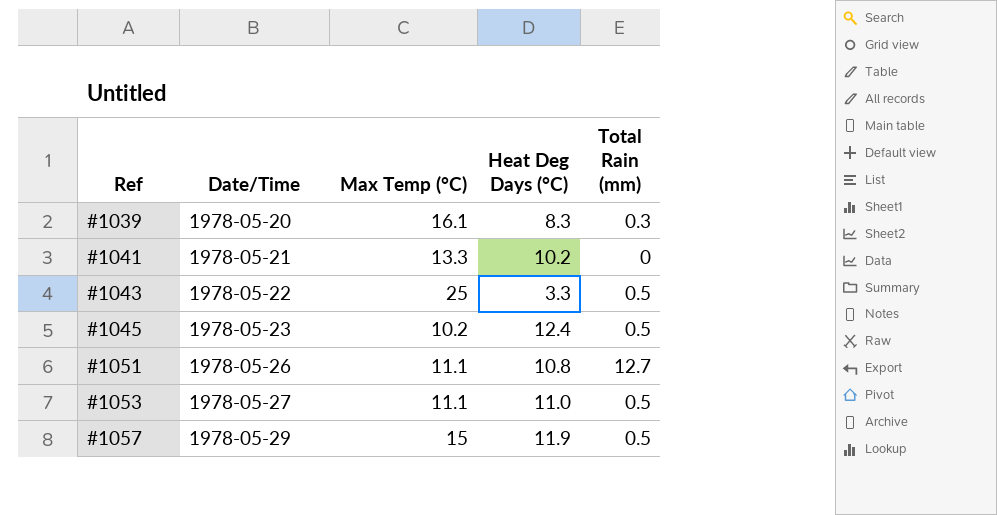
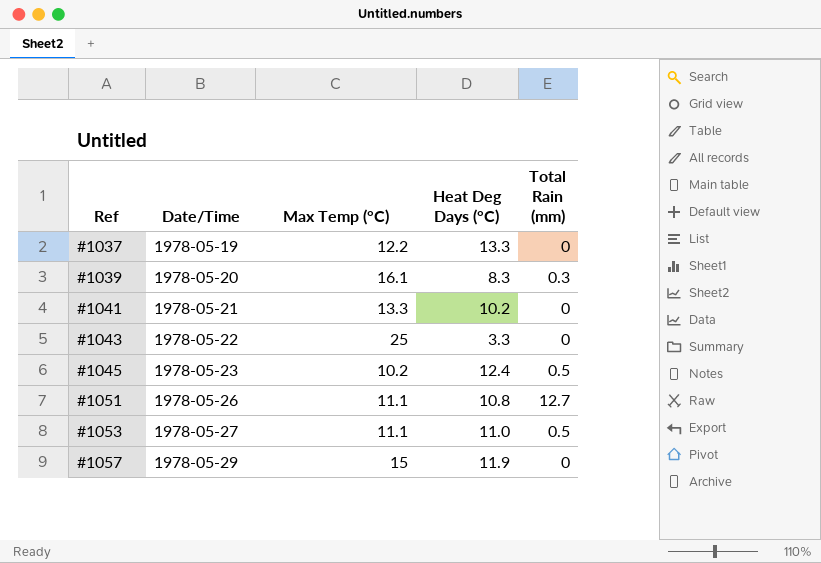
row #1037: none -> 1978-05-19 | 12.2 | 13.3 | 0
#1043 | Total Rain (mm): 0.5 -> 0
#1057 | Total Rain (mm): 0.5 -> 0

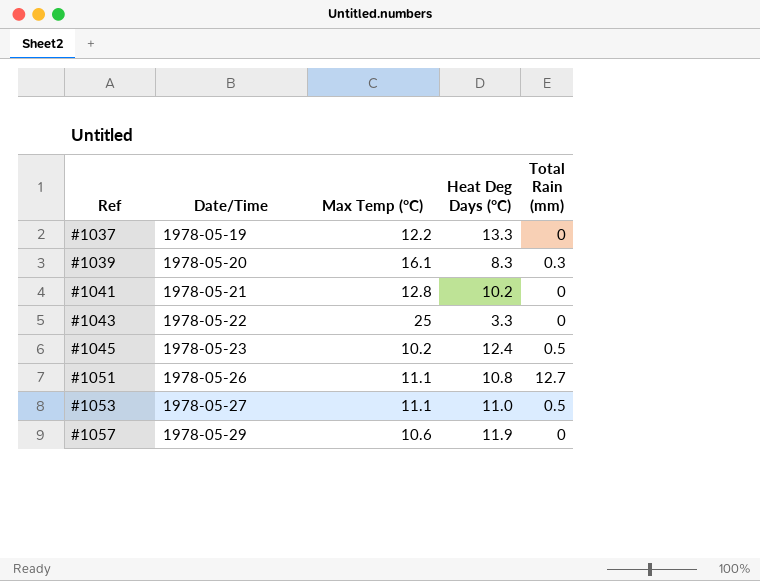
#1041 | Max Temp (°C): 13.3 -> 12.8
#1057 | Max Temp (°C): 15 -> 10.6

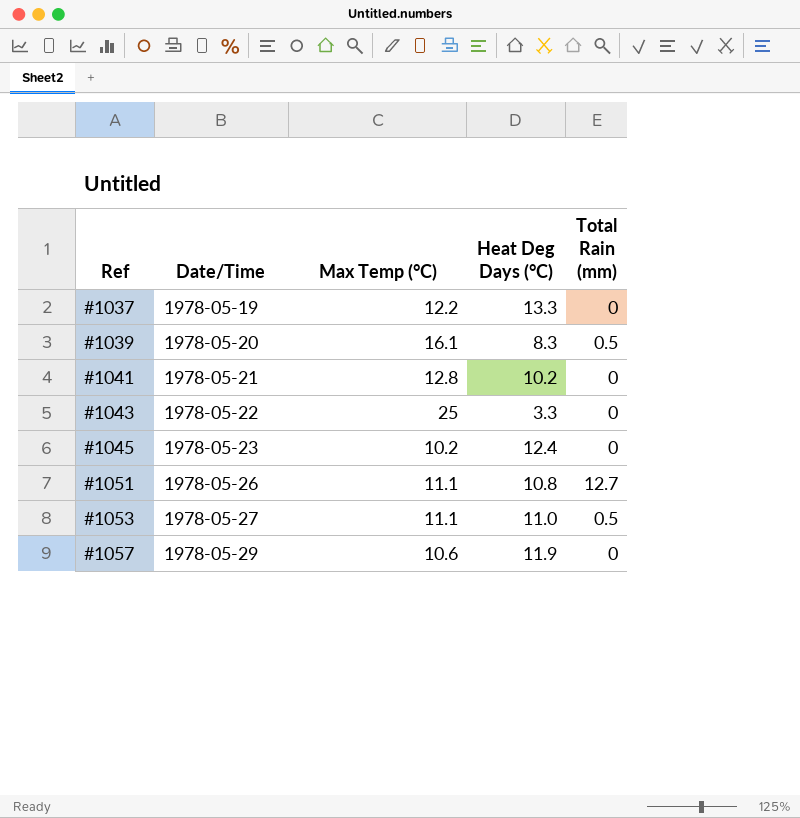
#1039 | Total Rain (mm): 0.3 -> 0.5
#1045 | Total Rain (mm): 0.5 -> 0

